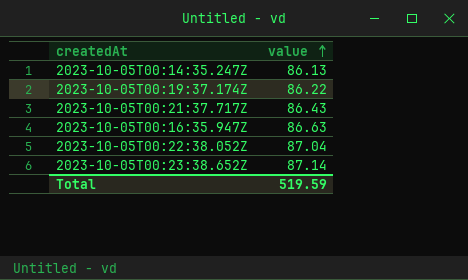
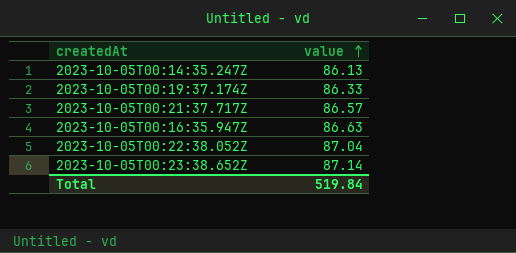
2023-10-05T00:19:37.174Z | value: 86.22 -> 86.33
2023-10-05T00:21:37.717Z | value: 86.43 -> 86.57
Total | value: 519.59 -> 519.84

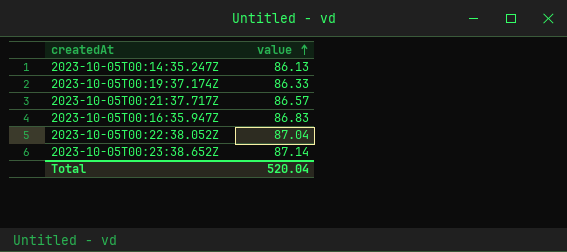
2023-10-05T00:16:35.947Z | value: 86.63 -> 86.83
Total | value: 519.84 -> 520.04

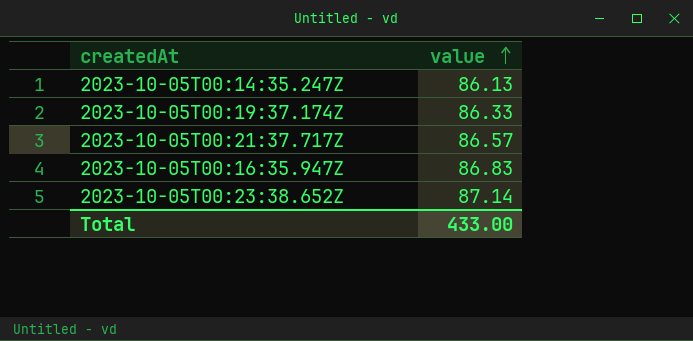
row 2023-10-05T00:22:38.052Z: 87.04 -> none
Total | value: 520.04 -> 433.00

